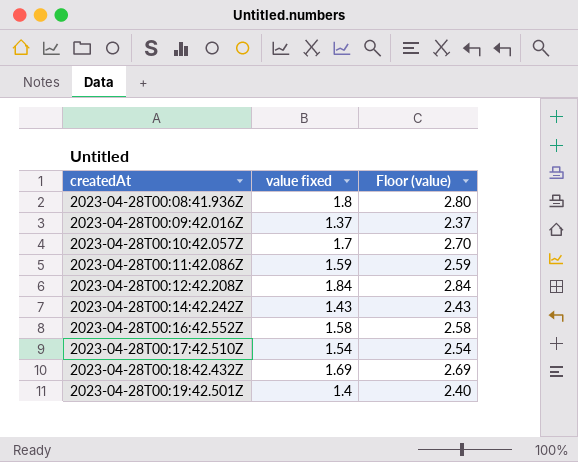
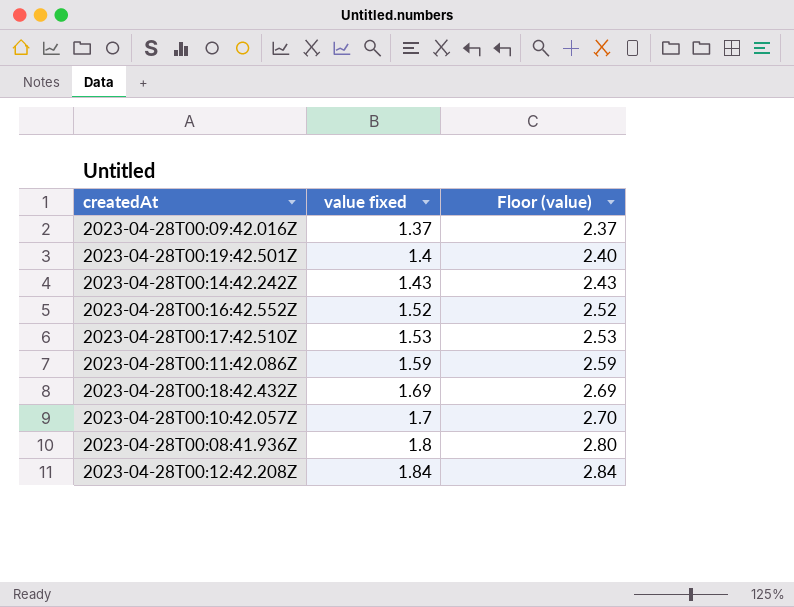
row order: createdAt ascending -> value fixed ascending
2023-04-28T00:16:42.552Z | value fixed: 1.58 -> 1.52
2023-04-28T00:16:42.552Z | Floor (value): 2.58 -> 2.52
2023-04-28T00:17:42.510Z | value fixed: 1.54 -> 1.53
2023-04-28T00:17:42.510Z | Floor (value): 2.54 -> 2.53

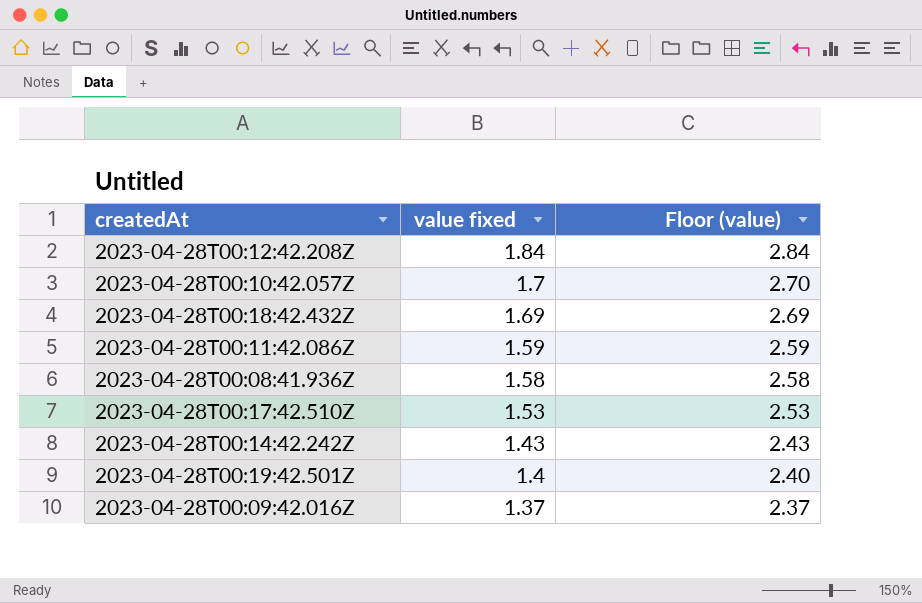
row order: value fixed ascending -> value fixed descending
row 2023-04-28T00:16:42.552Z: 1.52 | 2.52 -> none
2023-04-28T00:08:41.936Z | value fixed: 1.8 -> 1.58
2023-04-28T00:08:41.936Z | Floor (value): 2.80 -> 2.58

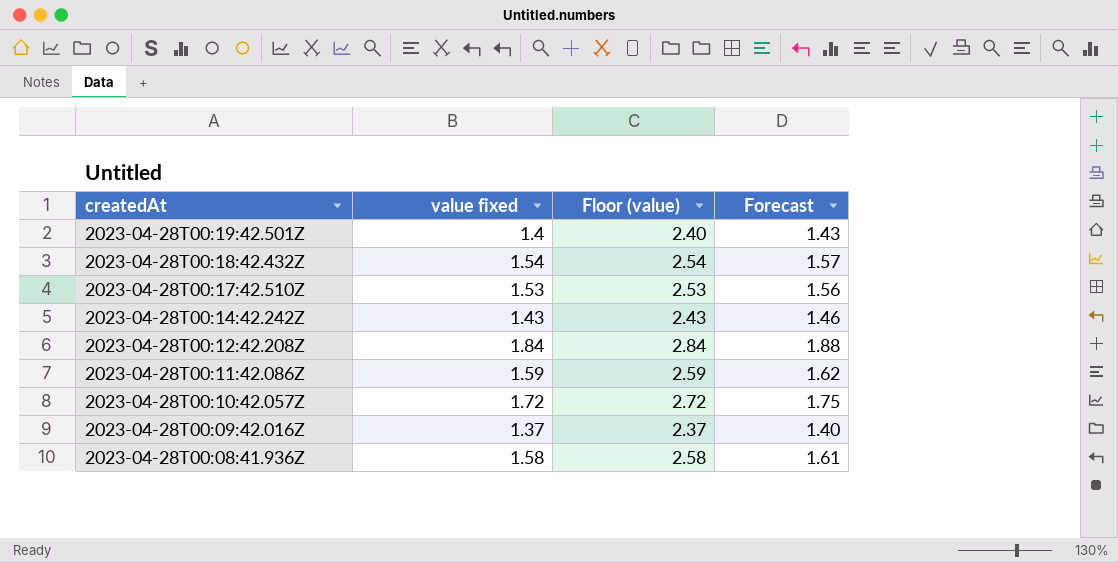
row order: value fixed descending -> createdAt descending
column Forecast | formula: none -> [value fixed] * 1.02
2023-04-28T00:18:42.432Z | value fixed: 1.69 -> 1.54
2023-04-28T00:18:42.432Z | Floor (value): 2.69 -> 2.54
2023-04-28T00:10:42.057Z | value fixed: 1.7 -> 1.72
2023-04-28T00:10:42.057Z | Floor (value): 2.70 -> 2.72

